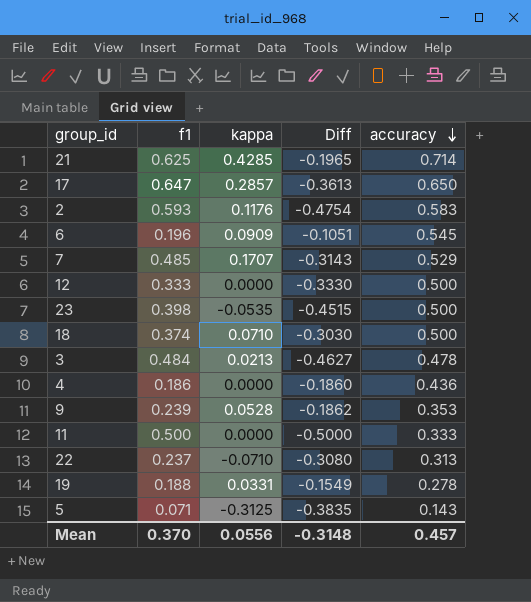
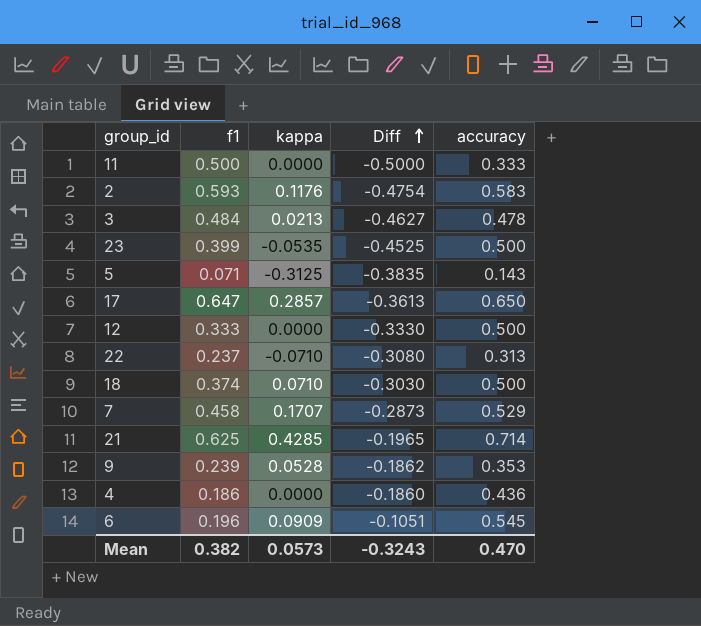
row order: accuracy descending -> Diff ascending
row 19: 0.188 | 0.0331 | -0.1549 | 0.278 -> none
23 | f1: 0.398 -> 0.399
23 | Diff: -0.4515 -> -0.4525
7 | f1: 0.485 -> 0.458
7 | Diff: -0.3143 -> -0.2873
Mean | f1: 0.370 -> 0.382
Mean | kappa: 0.0556 -> 0.0573
Mean | Diff: -0.3148 -> -0.3243
Mean | accuracy: 0.457 -> 0.470

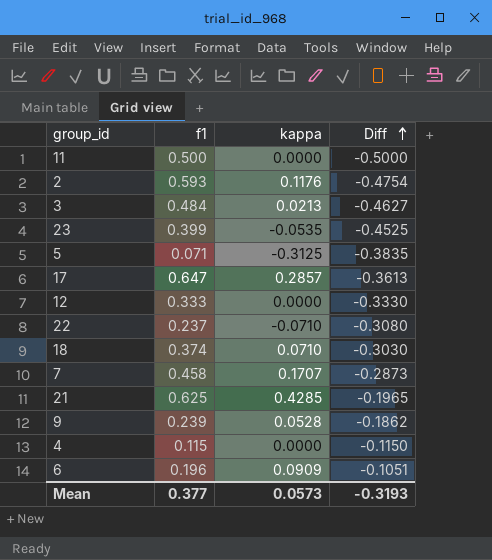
column accuracy | position: 5 -> none
4 | f1: 0.186 -> 0.115
4 | Diff: -0.1860 -> -0.1150
Mean | f1: 0.382 -> 0.377
Mean | Diff: -0.3243 -> -0.3193

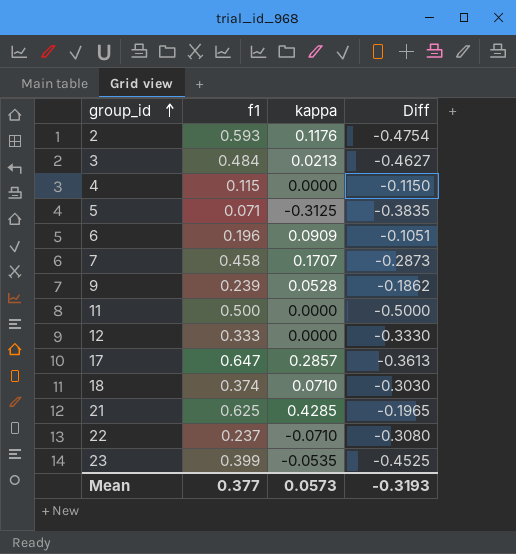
row order: Diff ascending -> group_id ascending

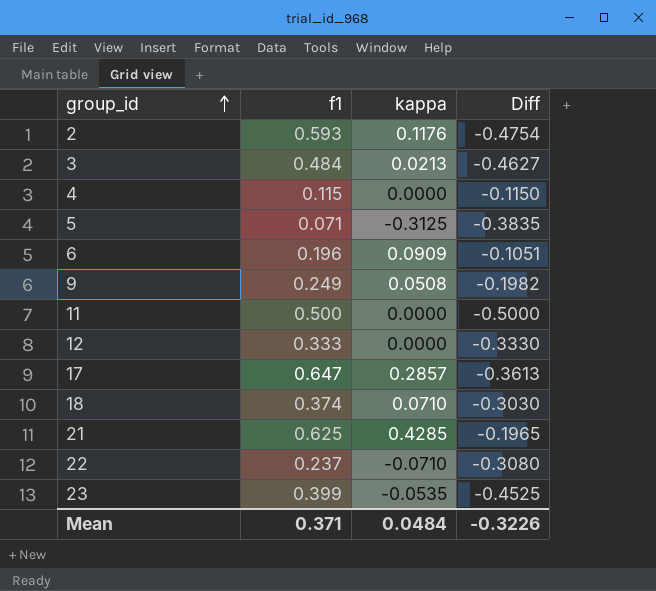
row 7: 0.458 | 0.1707 | -0.2873 -> none
9 | f1: 0.239 -> 0.249
9 | kappa: 0.0528 -> 0.0508
9 | Diff: -0.1862 -> -0.1982
Mean | f1: 0.377 -> 0.371
Mean | kappa: 0.0573 -> 0.0484
Mean | Diff: -0.3193 -> -0.3226

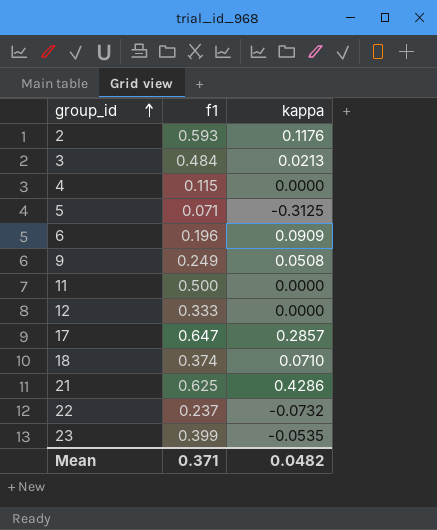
column Diff | formula: [kappa] - [f1] -> none
21 | kappa: 0.4285 -> 0.4286
22 | kappa: -0.0710 -> -0.0732
Mean | kappa: 0.0484 -> 0.0482

